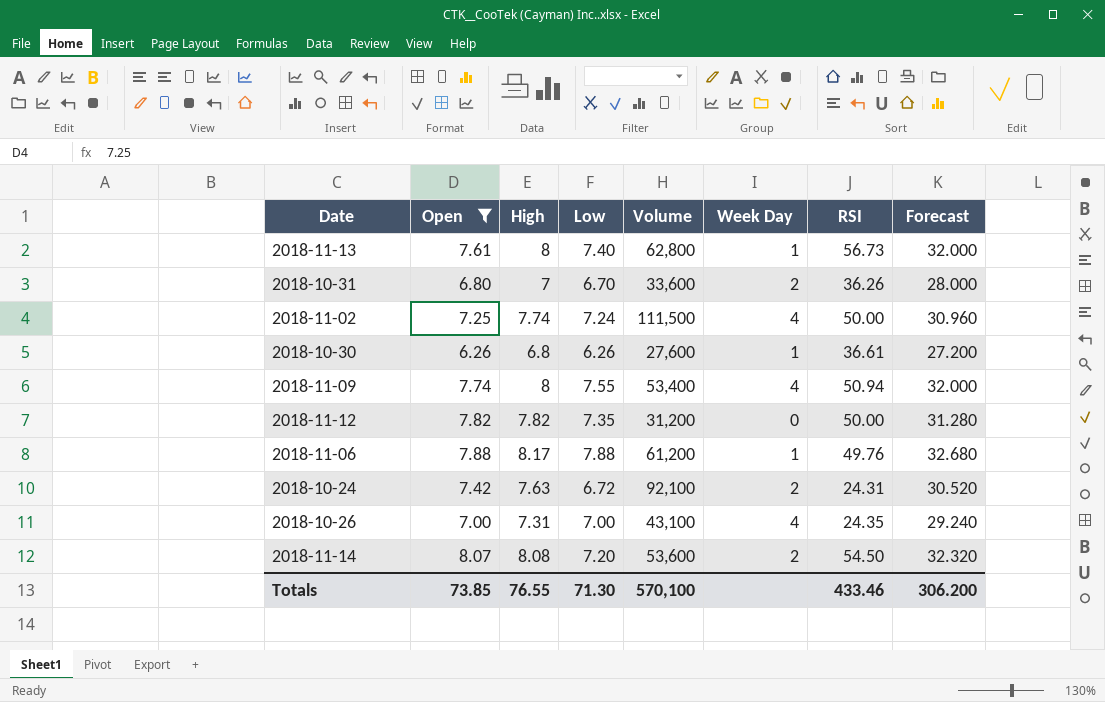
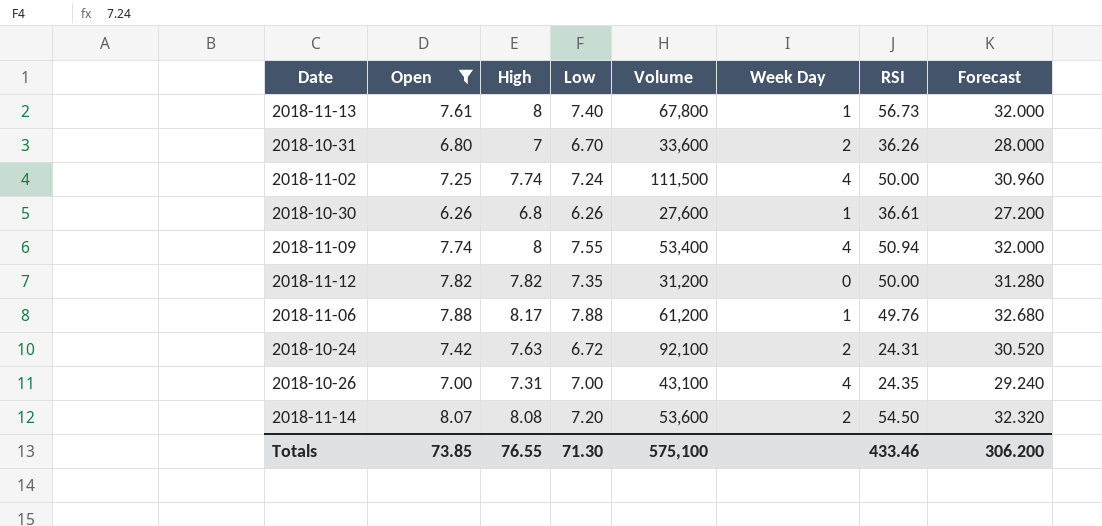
2018-11-13 | Volume: 62,800 -> 67,800
Totals | Volume: 570,100 -> 575,100

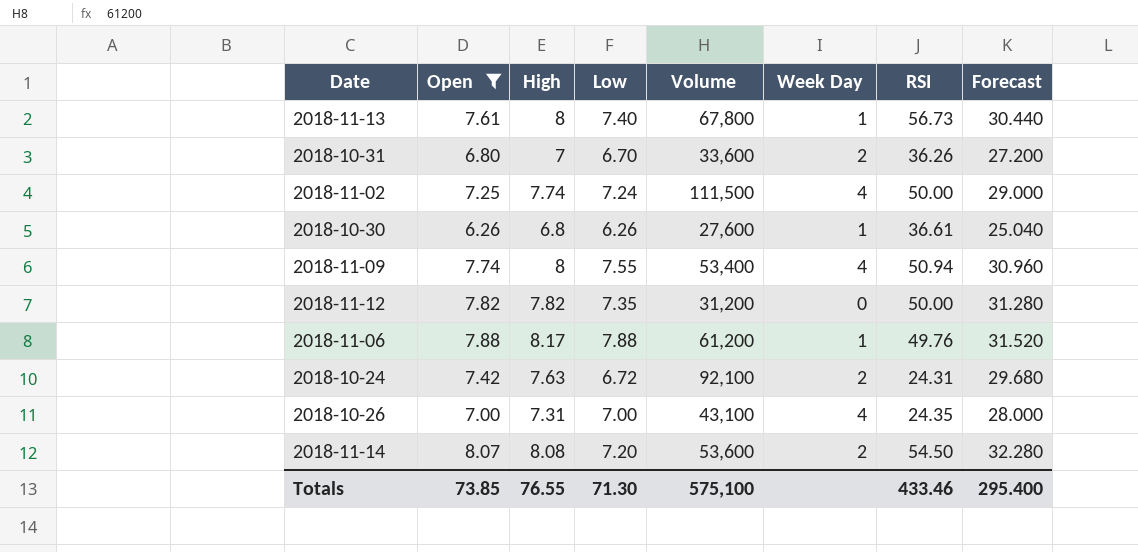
column Forecast | formula: [High] * 4 -> [Open] * 4
Totals | Forecast: 306.200 -> 295.400

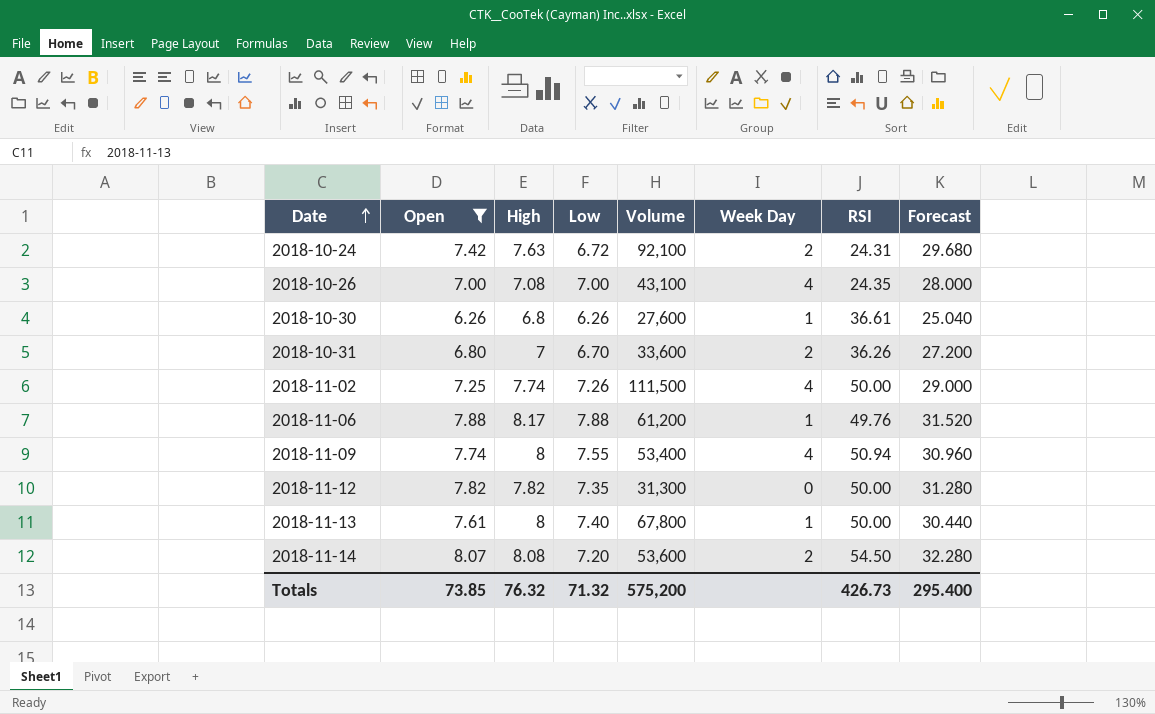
row order: none -> Date ascending
2018-10-26 | High: 7.31 -> 7.08
2018-11-02 | Low: 7.24 -> 7.26
2018-11-12 | Volume: 31,200 -> 31,300
2018-11-13 | RSI: 56.73 -> 50.00
Totals | High: 76.55 -> 76.32
Totals | Low: 71.30 -> 71.32
Totals | Volume: 575,100 -> 575,200
Totals | RSI: 433.46 -> 426.73

